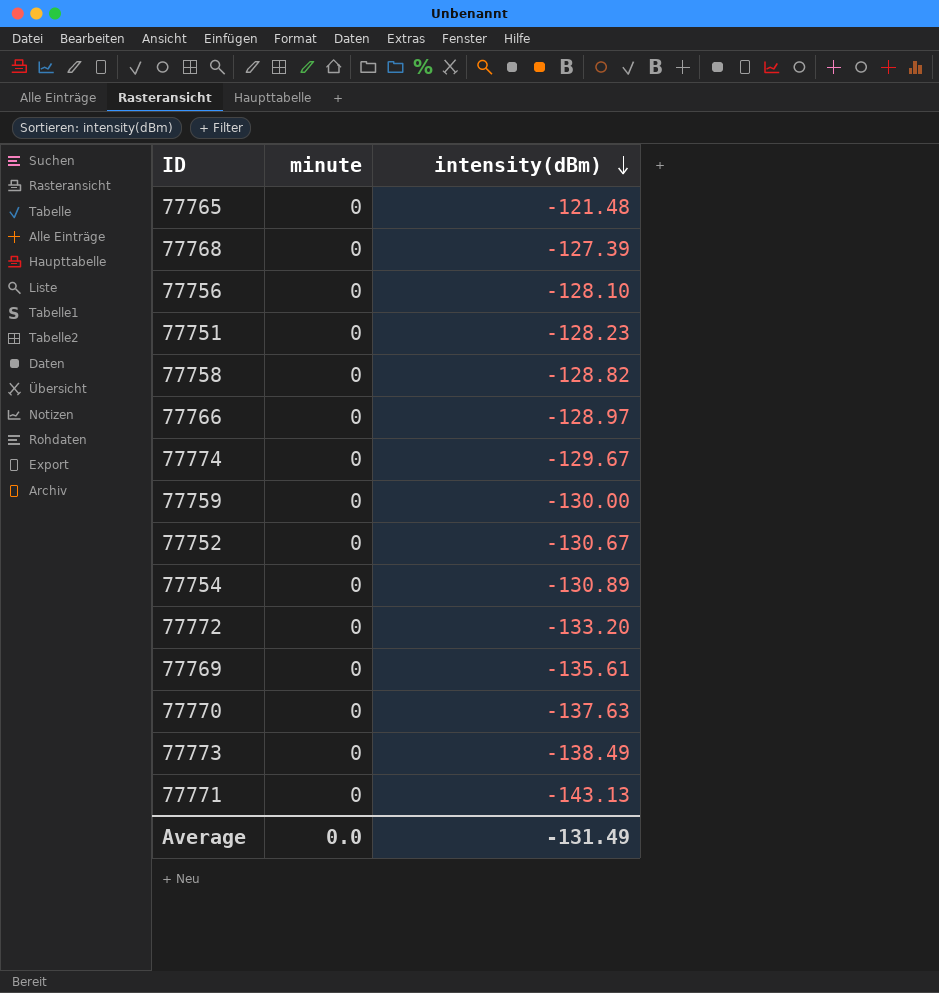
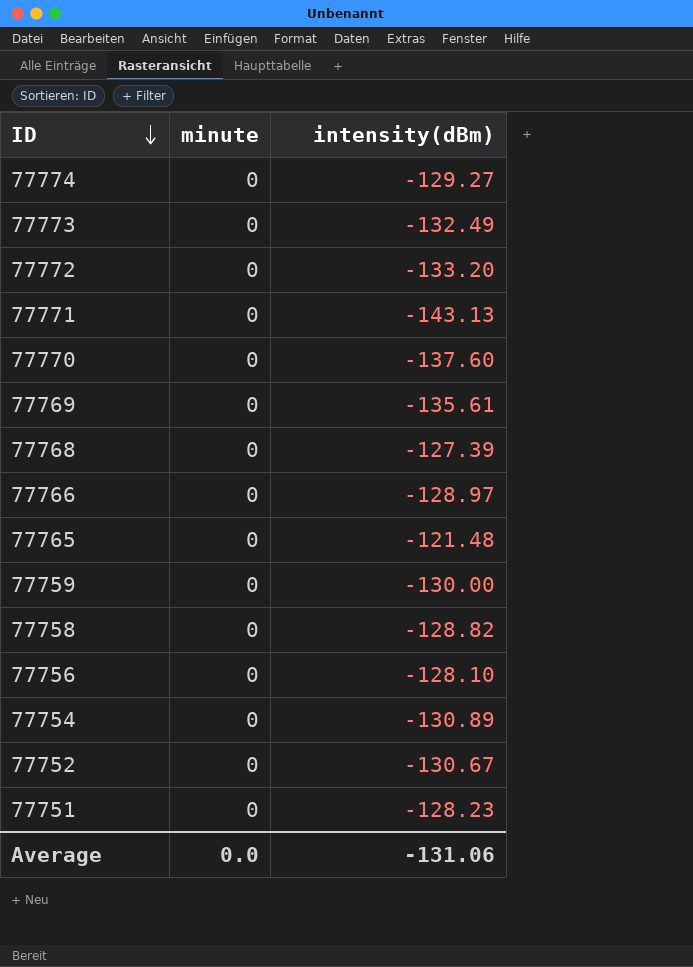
row order: intensity(dBm) descending -> ID descending
77774 | intensity(dBm): -129.67 -> -129.27
77773 | intensity(dBm): -138.49 -> -132.49
77770 | intensity(dBm): -137.63 -> -137.60
Average | intensity(dBm): -131.49 -> -131.06

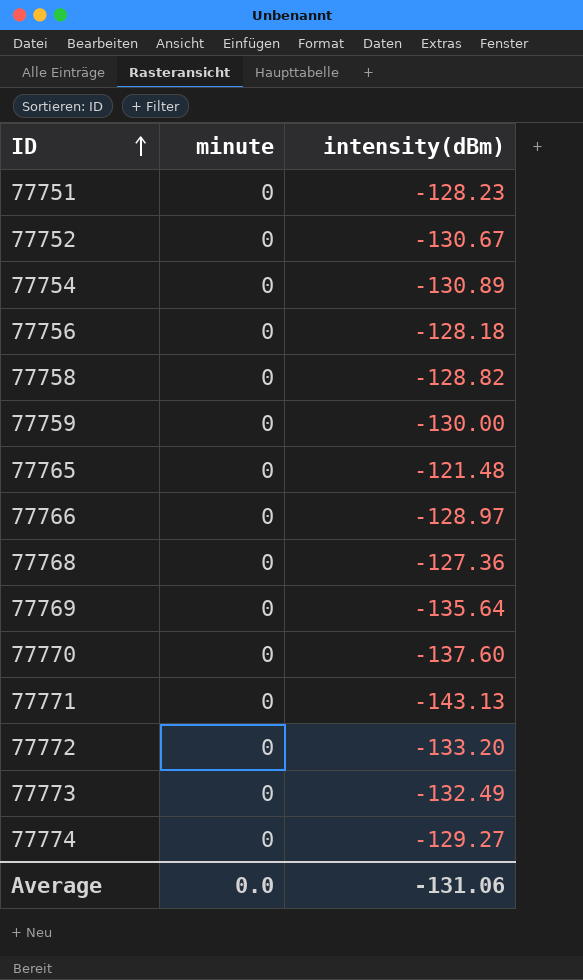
row order: ID descending -> ID ascending
77756 | intensity(dBm): -128.10 -> -128.18
77768 | intensity(dBm): -127.39 -> -127.36
77769 | intensity(dBm): -135.61 -> -135.64

